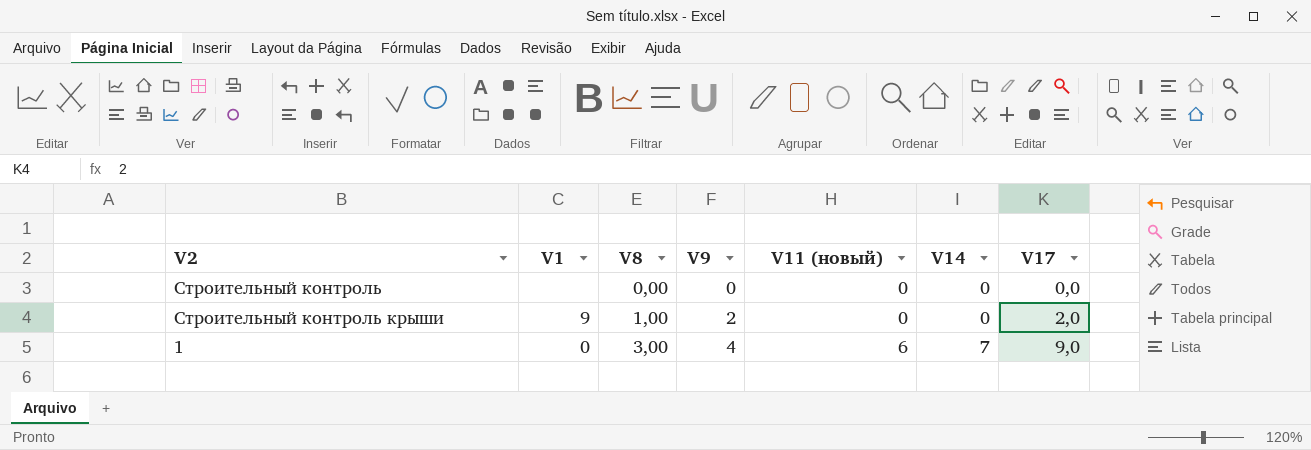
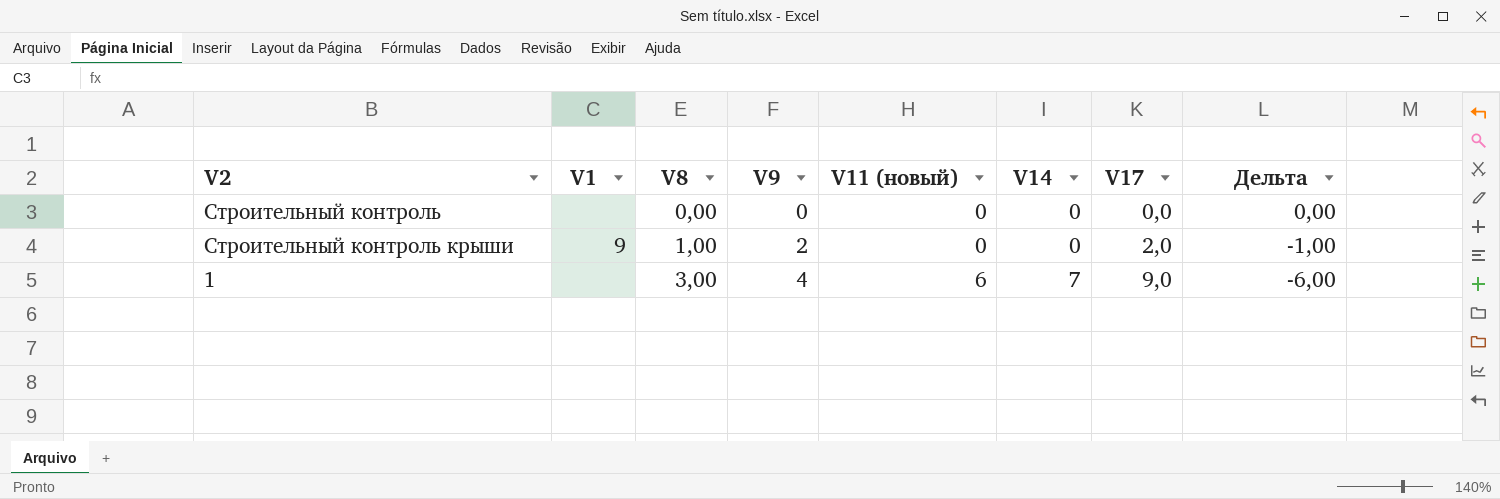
column Дельта | formula: none -> [V8] - [V17]
1 | V1: 0 -> none

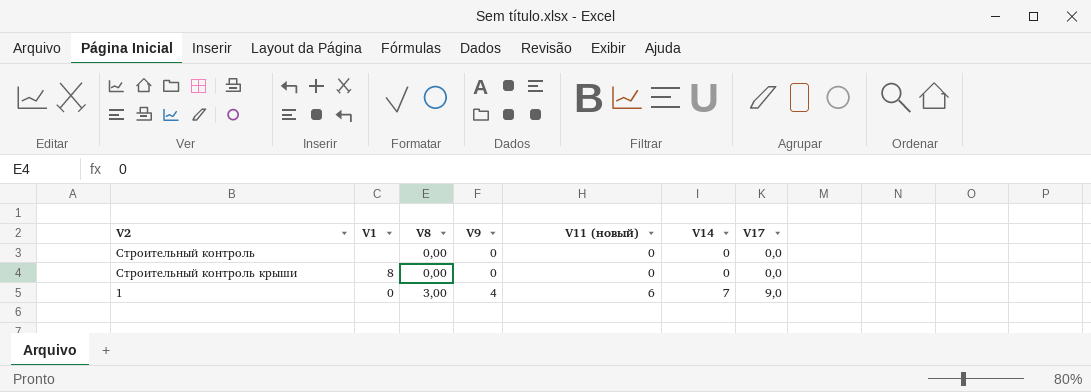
column Дельта | formula: [V8] - [V17] -> none
Строительный контроль крыши | V1: 9 -> 8
Строительный контроль крыши | V8: 1,00 -> 0,00
Строительный контроль крыши | V9: 2 -> 0
Строительный контроль крыши | V17: 2,0 -> 0,0
1 | V1: none -> 0

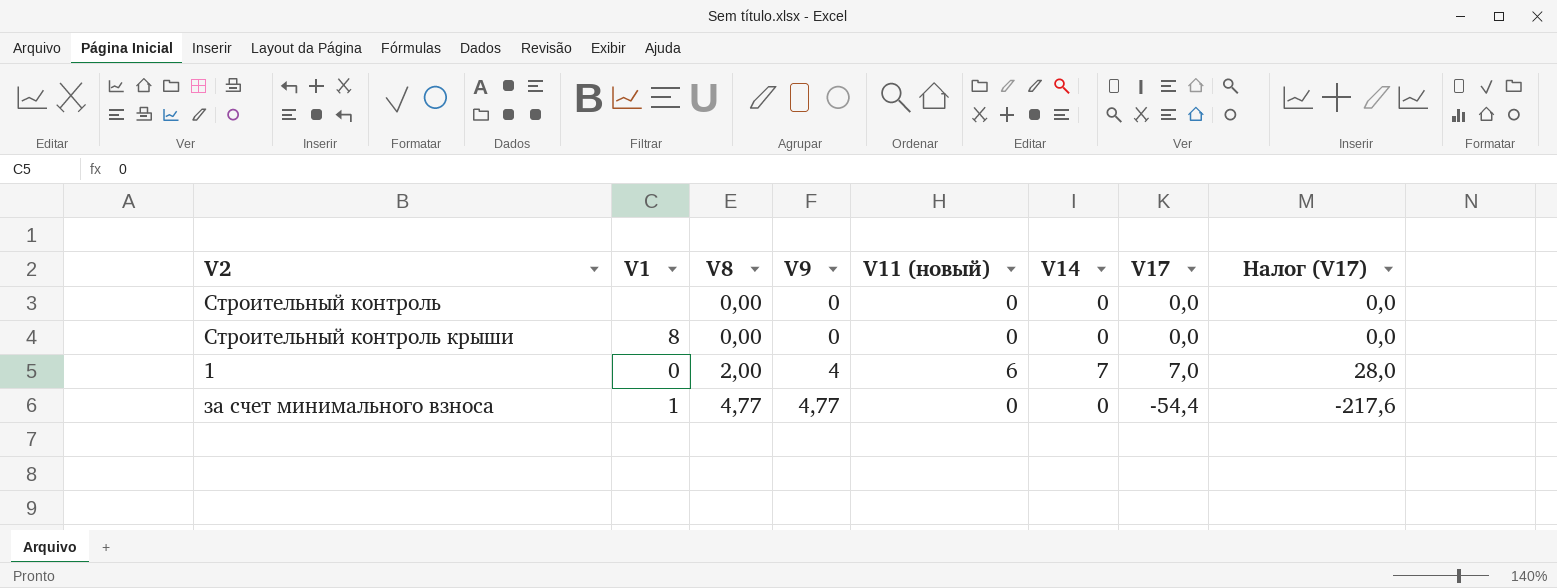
column Налог (V17) | formula: none -> [V17] * 4
1 | V8: 3,00 -> 2,00
1 | V17: 9,0 -> 7,0
row за счет минимального взноса: none -> 1 | 4,77 | 4,77 | 0 | 0 | -54,4 | -217,6

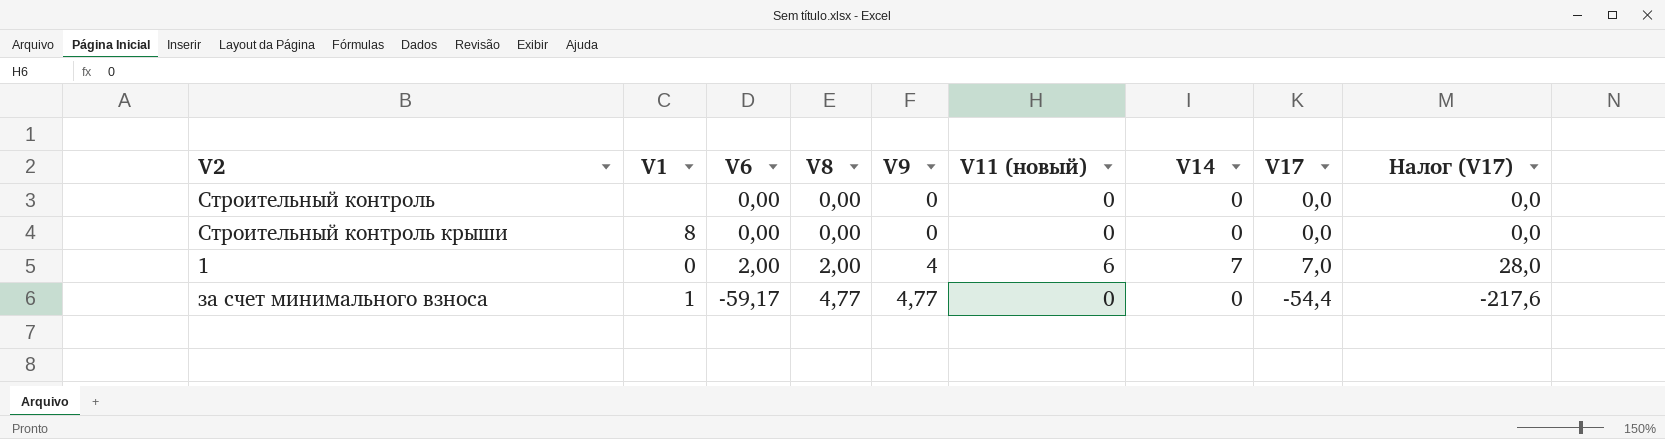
column V6 | position: none -> 3

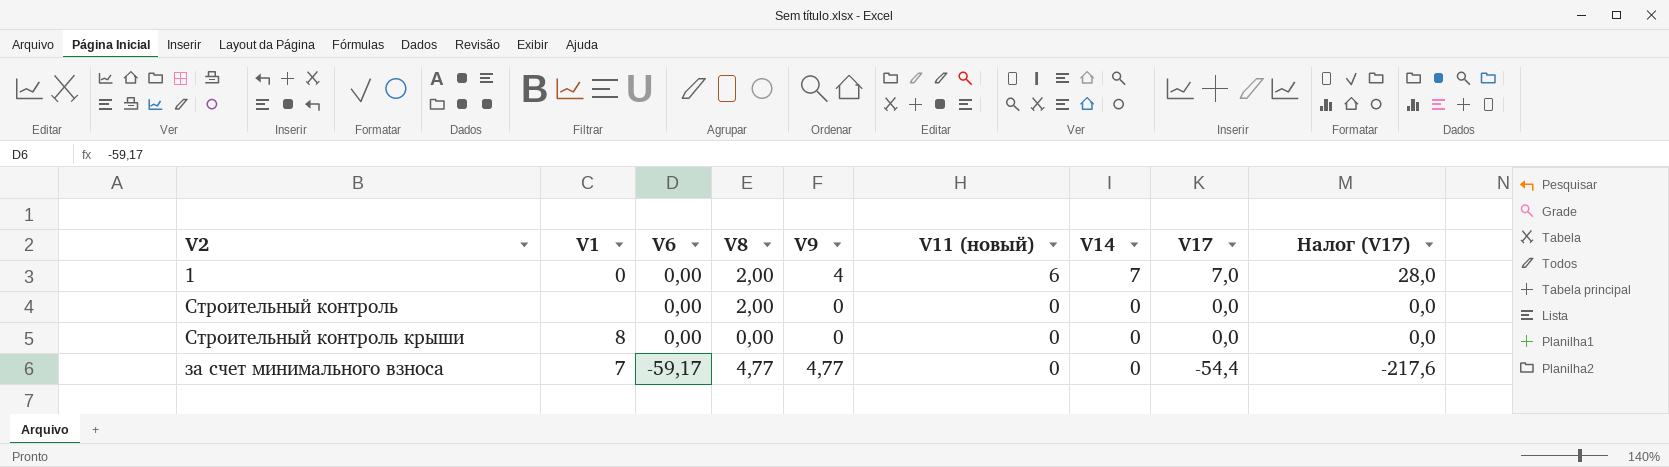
row order: V8 ascending -> V6 descending
1 | V6: 2,00 -> 0,00
Строительный контроль | V8: 0,00 -> 2,00
за счет минимального взноса | V1: 1 -> 7

